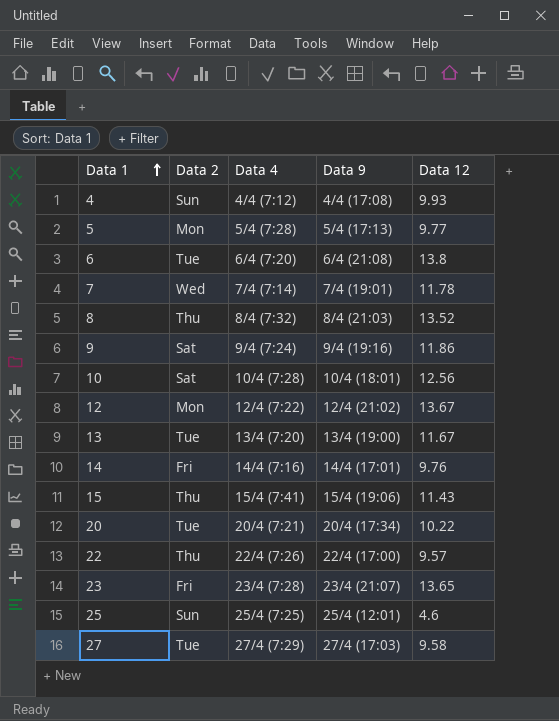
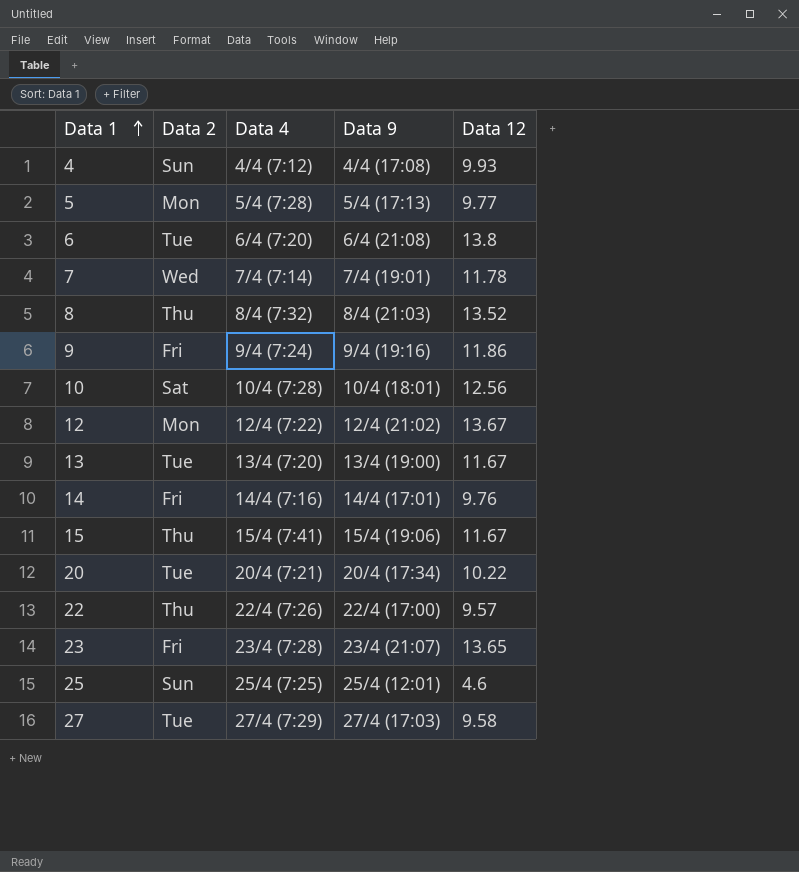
9 | Data 2: Sat -> Fri
15 | Data 12: 11.43 -> 11.67

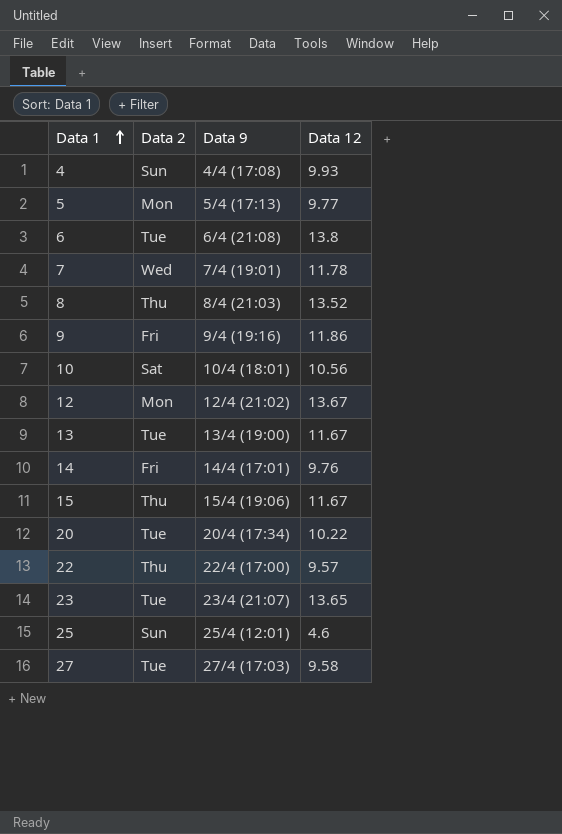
column Data 4 | position: 3 -> none
10 | Data 12: 12.56 -> 10.56
23 | Data 2: Fri -> Tue

